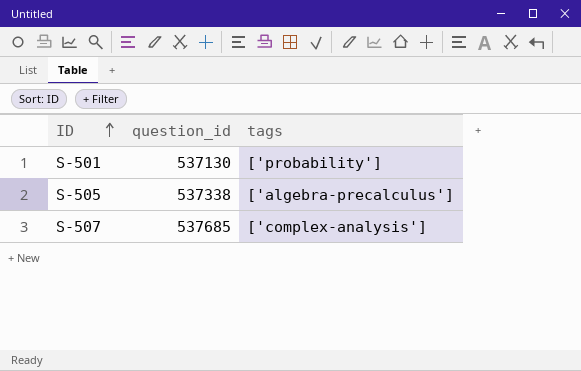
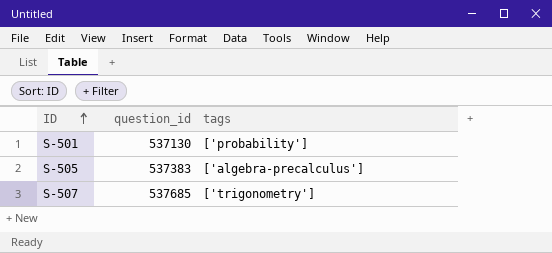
S-505 | question_id: 537338 -> 537383
S-507 | tags: ['complex-analysis'] -> ['trigonometry']

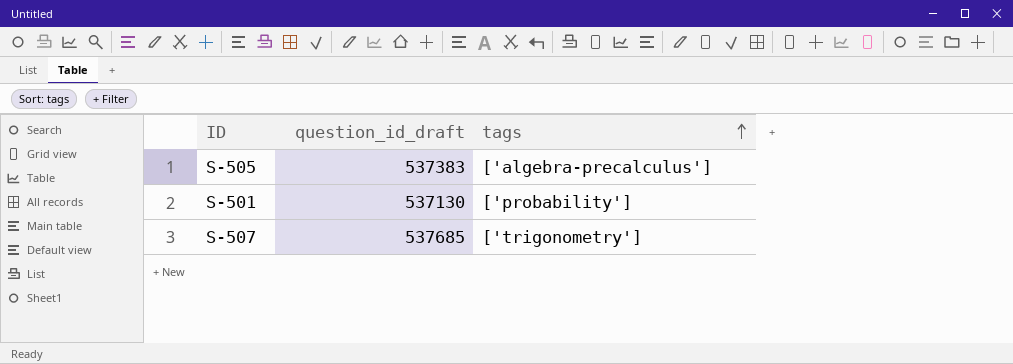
row order: ID ascending -> tags ascending
column name: question_id -> question_id_draft

